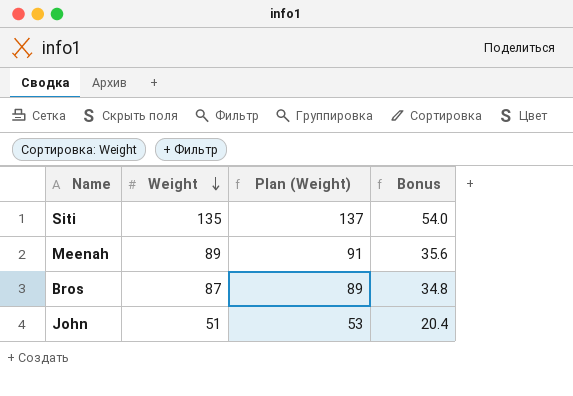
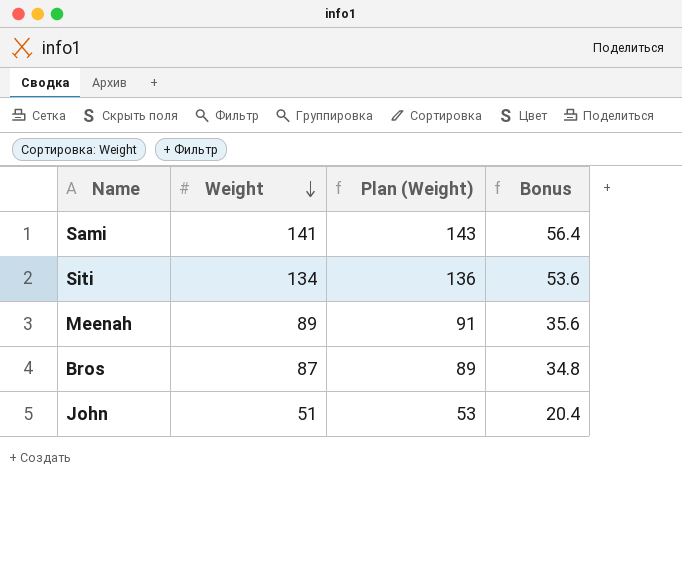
row Sami: none -> 141 | 143 | 56.4
Siti | Weight: 135 -> 134
Siti | Plan (Weight): 137 -> 136
Siti | Bonus: 54.0 -> 53.6

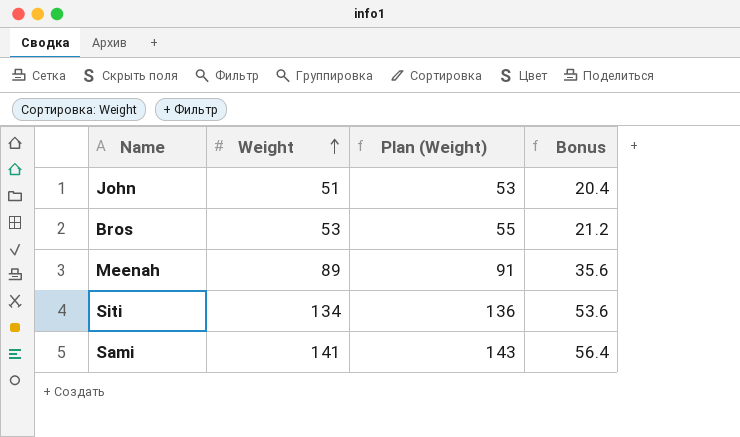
row order: Weight descending -> Weight ascending
Bros | Weight: 87 -> 53
Bros | Plan (Weight): 89 -> 55
Bros | Bonus: 34.8 -> 21.2

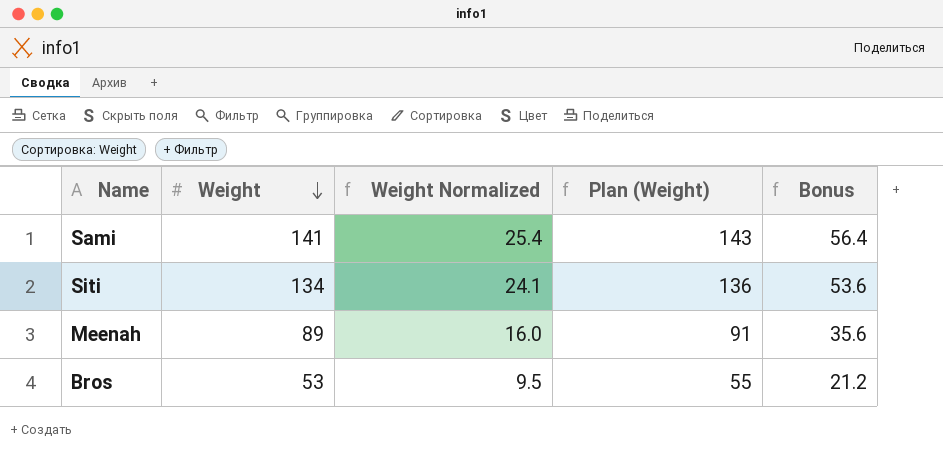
row order: Weight ascending -> Weight descending
column Weight Normalized | formula: none -> [Weight] * 0.18
row John: 51 | 53 | 20.4 -> none

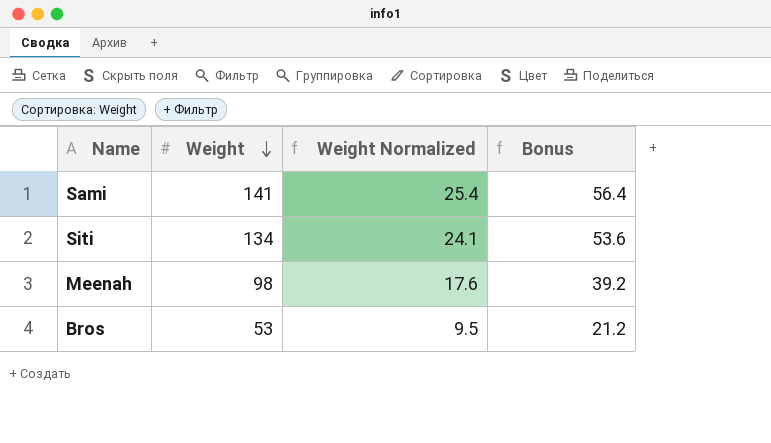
column Plan (Weight) | formula: [Weight] + 2 -> none
Meenah | Weight: 89 -> 98
Meenah | Weight Normalized: 16.0 -> 17.6
Meenah | Bonus: 35.6 -> 39.2

